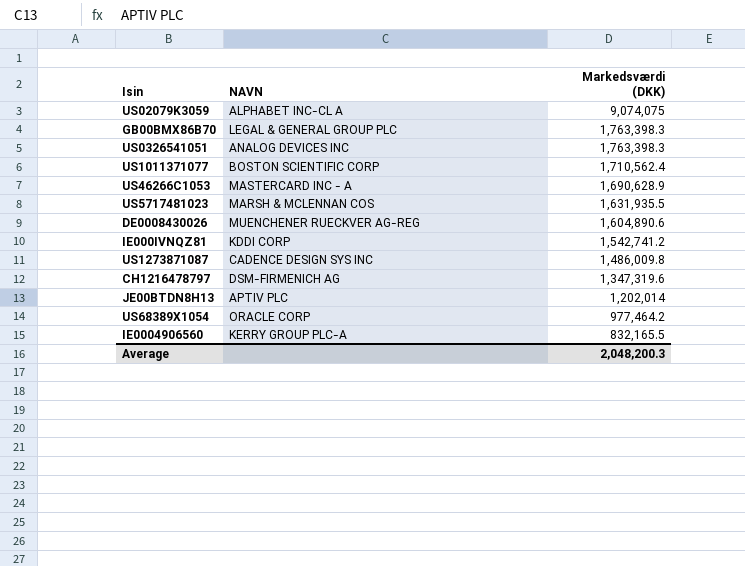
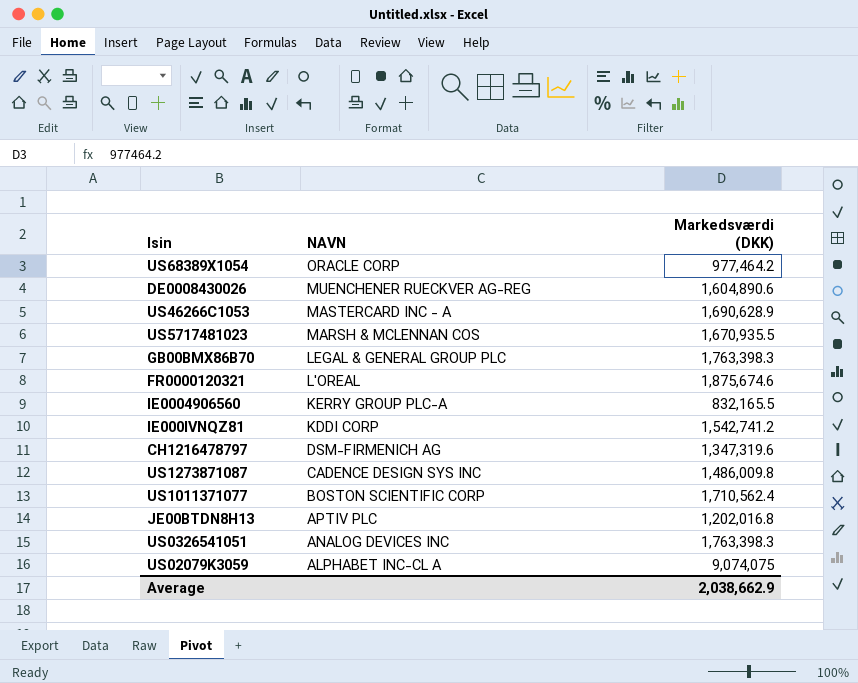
row order: Markedsværdi (DKK) descending -> NAVN descending
US5717481023 | Markedsværdi (DKK): 1,631,935.5 -> 1,670,935.5
row FR0000120321: none -> L'OREAL | 1,875,674.6
JE00BTDN8H13 | Markedsværdi (DKK): 1,202,014 -> 1,202,016.8
Average | Markedsværdi (DKK): 2,048,200.3 -> 2,038,662.9

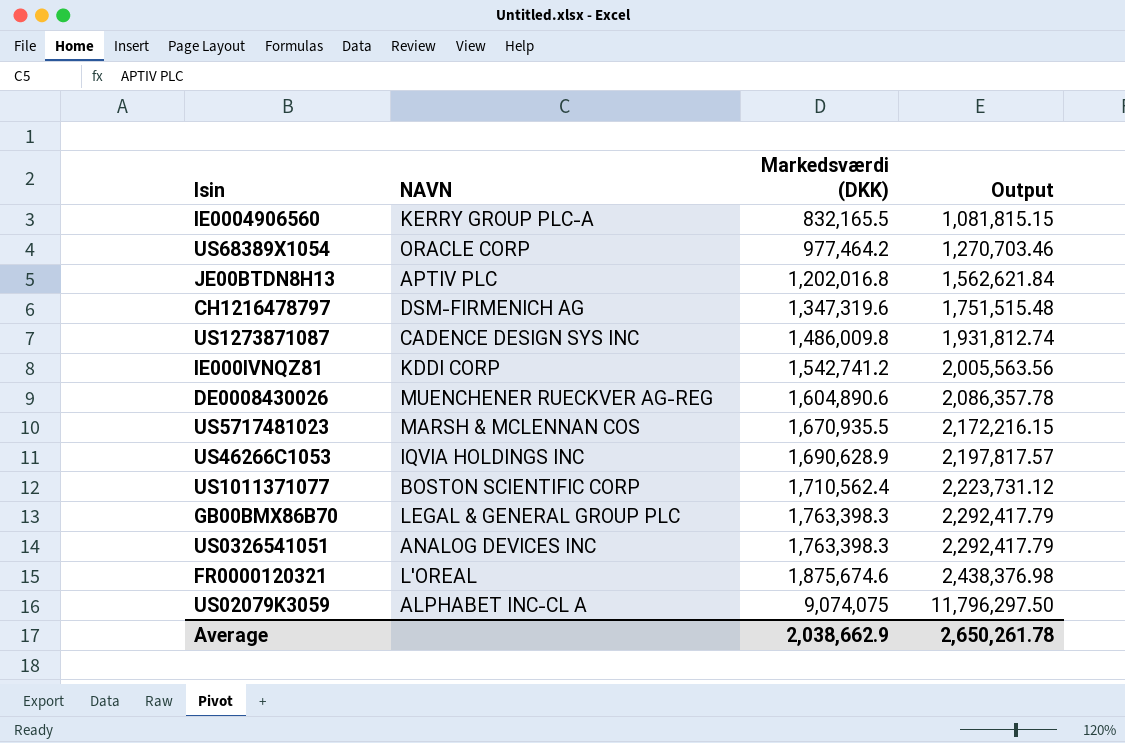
row order: NAVN descending -> Markedsværdi (DKK) ascending
column Output | formula: none -> [Markedsværdi (DKK)] * 1.3
US46266C1053 | NAVN: MASTERCARD INC - A -> IQVIA HOLDINGS INC

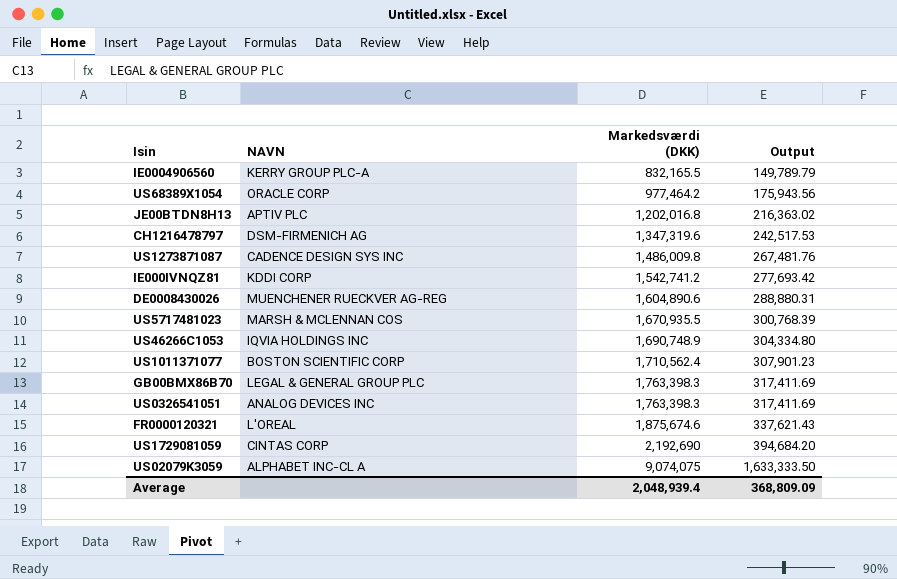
column Output | formula: [Markedsværdi (DKK)] * 1.3 -> [Markedsværdi (DKK)] * 0.18
US46266C1053 | Markedsværdi (DKK): 1,690,628.9 -> 1,690,748.9
row US1729081059: none -> CINTAS CORP | 2,192,690 | 394,684.20
Average | Markedsværdi (DKK): 2,038,662.9 -> 2,048,939.4
Average | Output: 2,650,261.78 -> 368,809.09

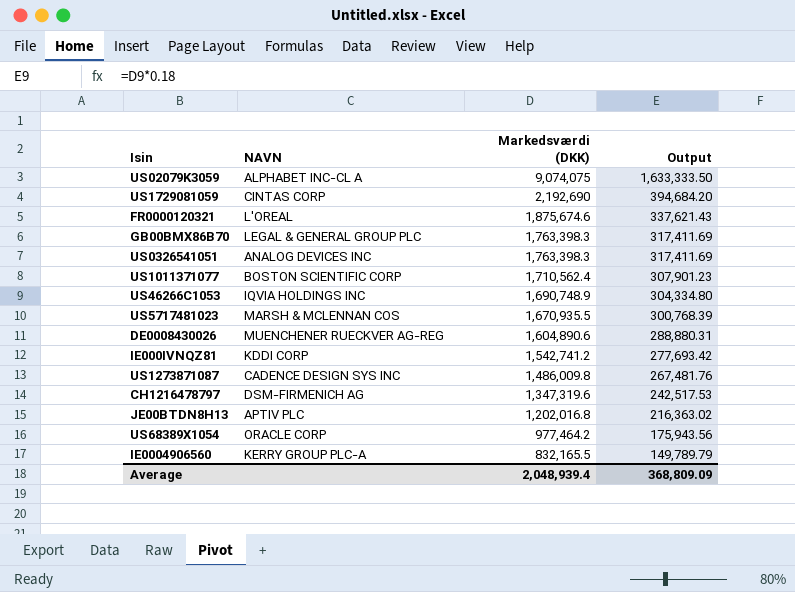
row order: Markedsværdi (DKK) ascending -> Markedsværdi (DKK) descending

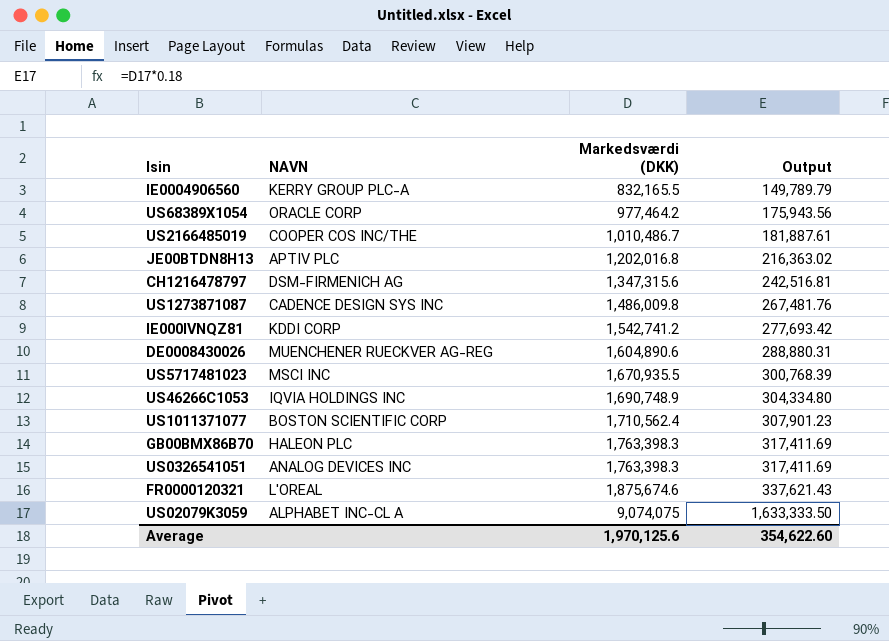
row order: Markedsværdi (DKK) descending -> Markedsværdi (DKK) ascending
row US1729081059: CINTAS CORP | 2,192,690 | 394,684.20 -> none
row US2166485019: none -> COOPER COS INC/THE | 1,010,486.7 | 181,887.61
CH1216478797 | Markedsværdi (DKK): 1,347,319.6 -> 1,347,315.6
CH1216478797 | Output: 242,517.53 -> 242,516.81
US5717481023 | NAVN: MARSH & MCLENNAN COS -> MSCI INC
GB00BMX86B70 | NAVN: LEGAL & GENERAL GROUP PLC -> HALEON PLC
Average | Markedsværdi (DKK): 2,048,939.4 -> 1,970,125.6
Average | Output: 368,809.09 -> 354,622.60

